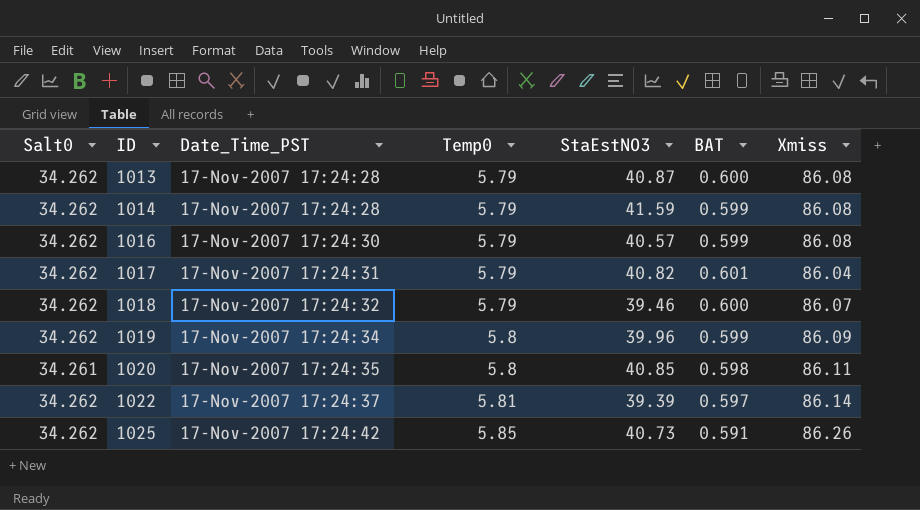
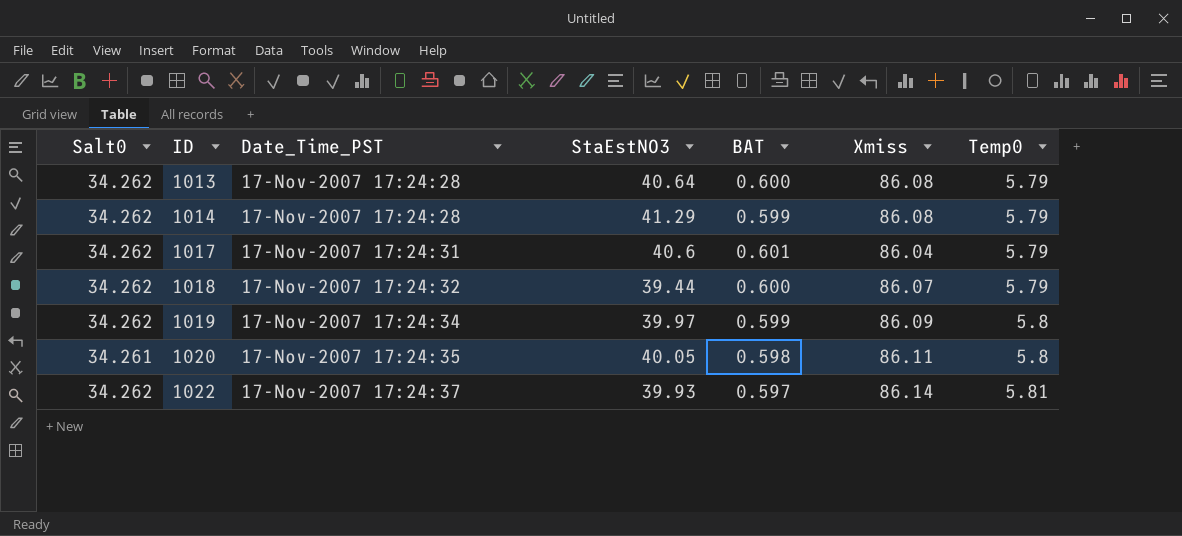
column Temp0 | position: 4 -> 7
row 1016: 34.262 | 17-Nov-2007 17:24:30 | 5.79 | 40.57 | 0.599 | 86.08 -> none
row 1025: 34.262 | 17-Nov-2007 17:24:42 | 5.85 | 40.73 | 0.591 | 86.26 -> none
1013 | StaEstNO3: 40.87 -> 40.64
1014 | StaEstNO3: 41.59 -> 41.29
1017 | StaEstNO3: 40.82 -> 40.6
1018 | StaEstNO3: 39.46 -> 39.44
1019 | StaEstNO3: 39.96 -> 39.97
1020 | StaEstNO3: 40.85 -> 40.05
1022 | StaEstNO3: 39.39 -> 39.93

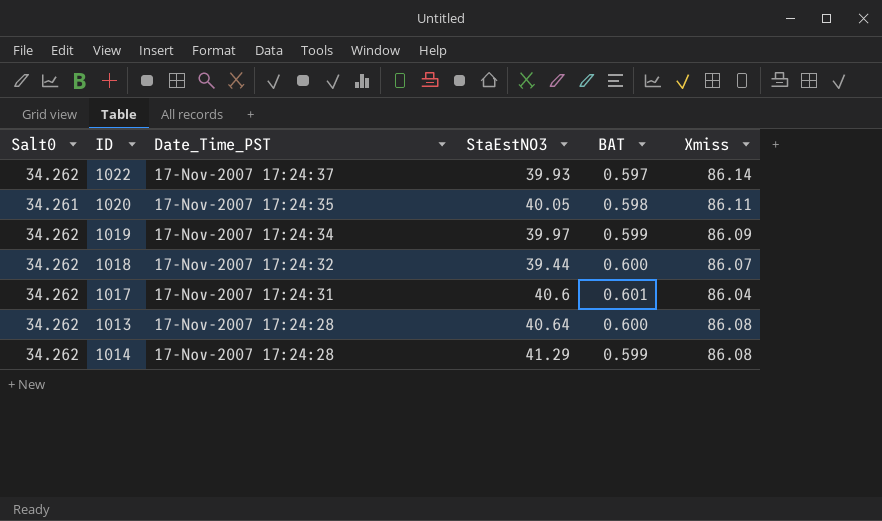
row order: ID ascending -> Date_Time_PST descending
column Temp0 | position: 7 -> none

